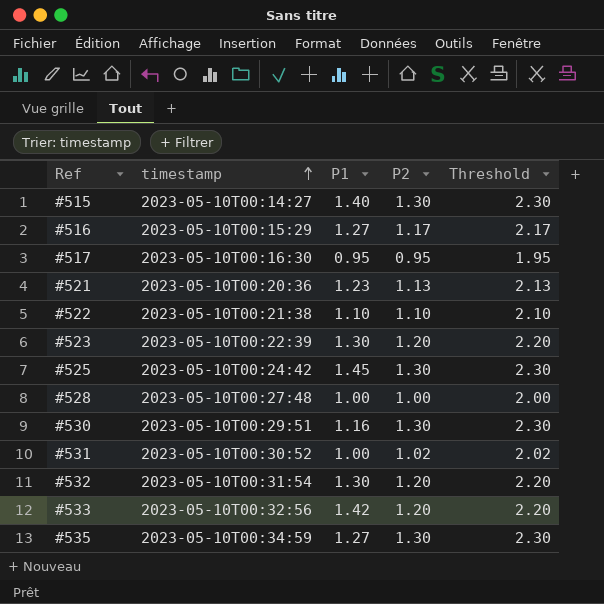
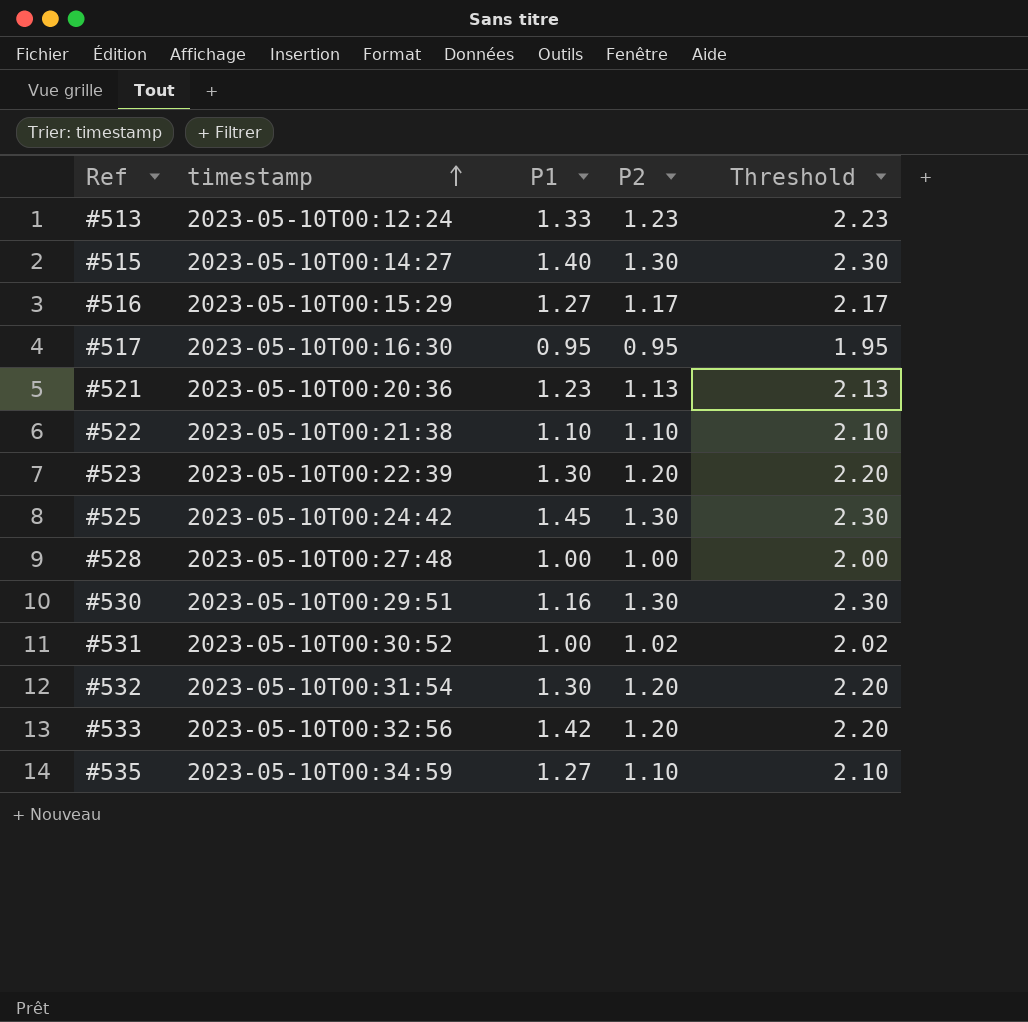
row #513: none -> 2023-05-10T00:12:24 | 1.33 | 1.23 | 2.23
#535 | P2: 1.30 -> 1.10
#535 | Threshold: 2.30 -> 2.10

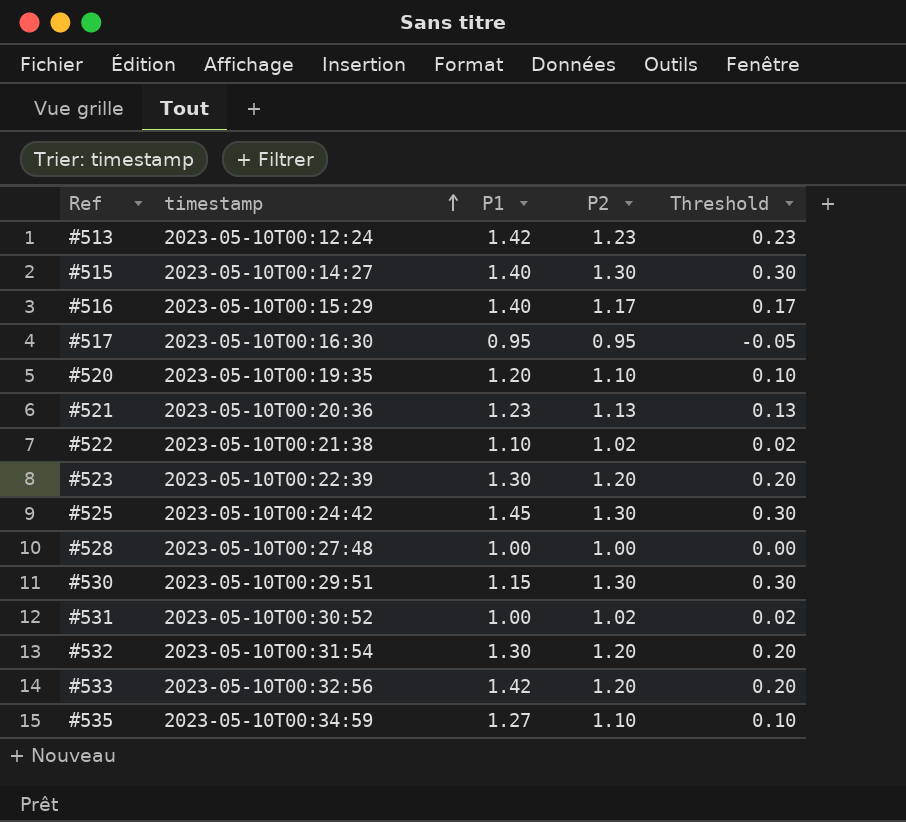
column Threshold | formula: [P2] + 1 -> [P2] - 1
#513 | P1: 1.33 -> 1.42
#516 | P1: 1.27 -> 1.40
row #520: none -> 2023-05-10T00:19:35 | 1.20 | 1.10 | 0.10
#522 | P2: 1.10 -> 1.02
#530 | P1: 1.16 -> 1.15

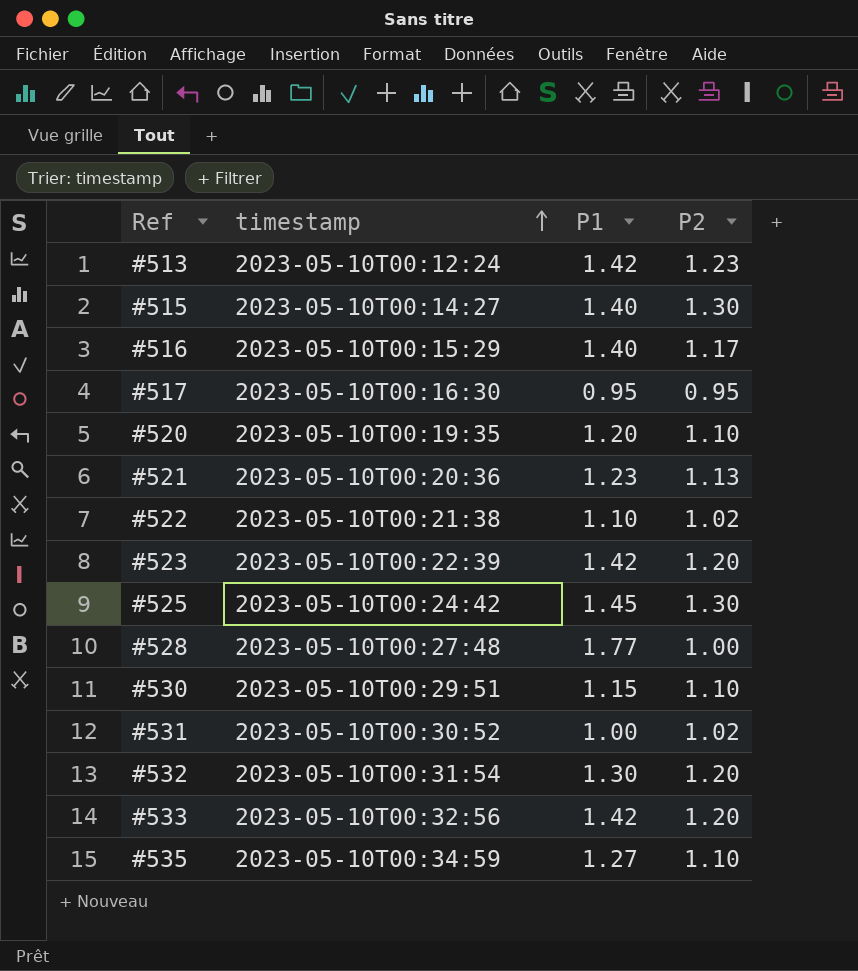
column Threshold | formula: [P2] - 1 -> none
#523 | P1: 1.30 -> 1.42
#528 | P1: 1.00 -> 1.77
#530 | P2: 1.30 -> 1.10

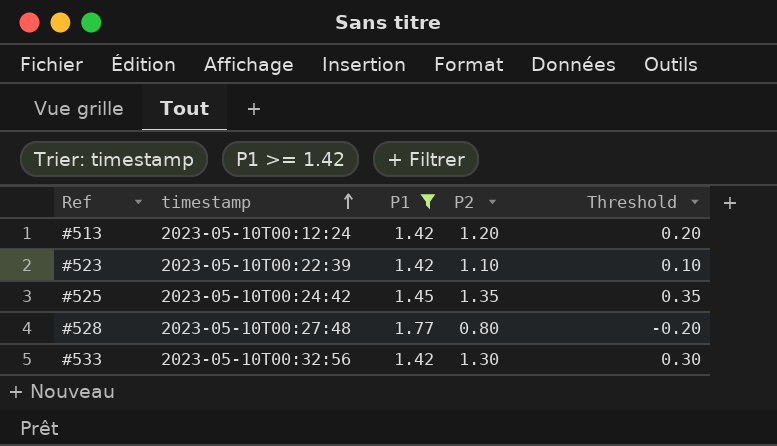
filter: none -> P1 >= 1.42
column Threshold | formula: none -> [P2] - 1
#513 | P2: 1.23 -> 1.20
#523 | P2: 1.20 -> 1.10
#525 | P2: 1.30 -> 1.35
#528 | P2: 1.00 -> 0.80
#533 | P2: 1.20 -> 1.30

